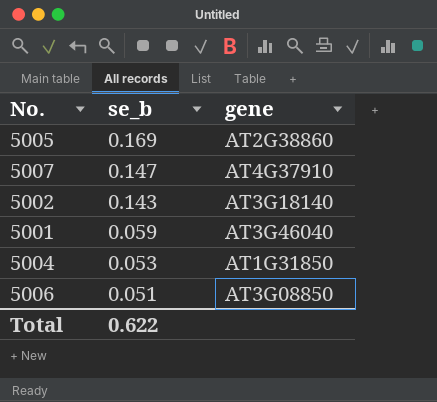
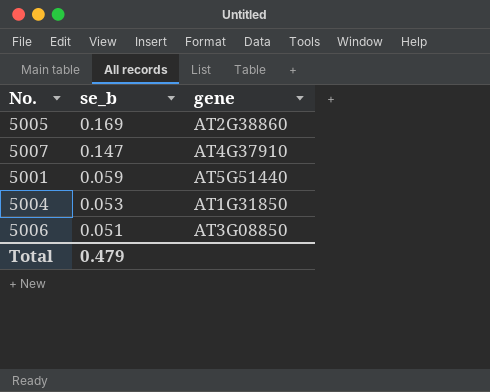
row 5002: 0.143 | AT3G18140 -> none
5001 | gene: AT3G46040 -> AT5G51440
Total | se_b: 0.622 -> 0.479

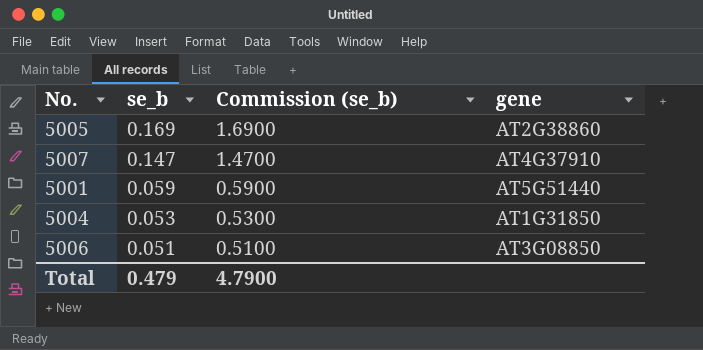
column Commission (se_b) | formula: none -> [se_b] * 10

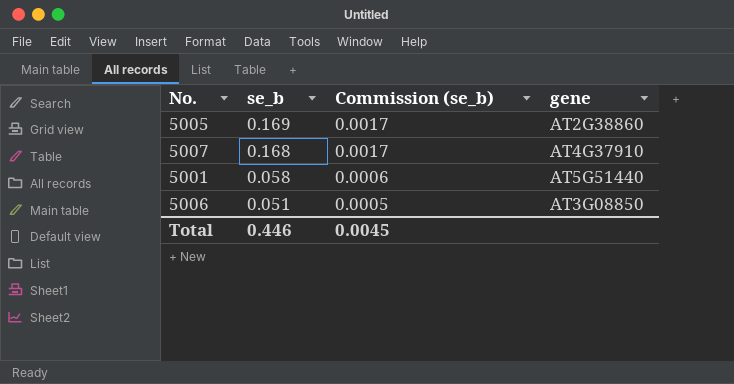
column Commission (se_b) | formula: [se_b] * 10 -> [se_b] * 0.01
row 5004: 0.053 | 0.5300 | AT1G31850 -> none
5007 | se_b: 0.147 -> 0.168
5001 | se_b: 0.059 -> 0.058
Total | se_b: 0.479 -> 0.446
Total | Commission (se_b): 4.7900 -> 0.0045

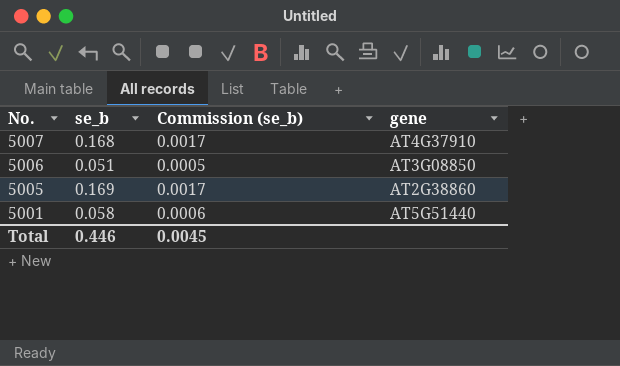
row order: se_b descending -> No. descending

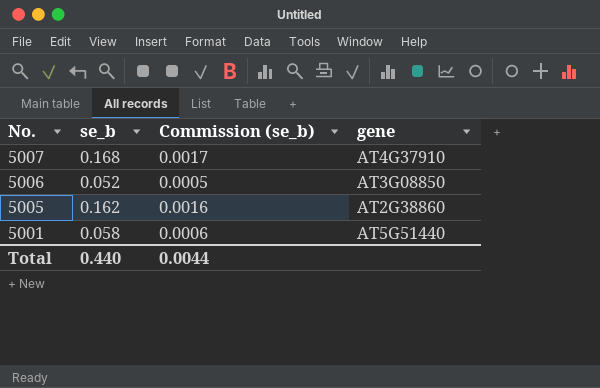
5006 | se_b: 0.051 -> 0.052
5005 | se_b: 0.169 -> 0.162
5005 | Commission (se_b): 0.0017 -> 0.0016
Total | se_b: 0.446 -> 0.440
Total | Commission (se_b): 0.0045 -> 0.0044

